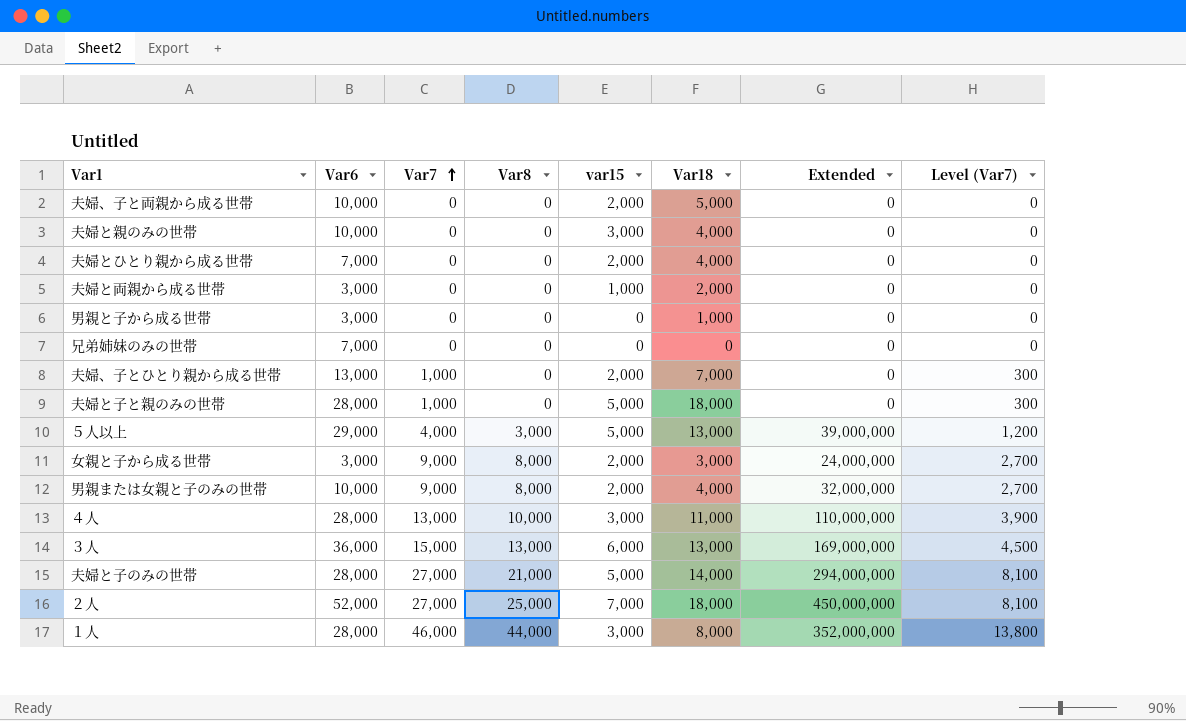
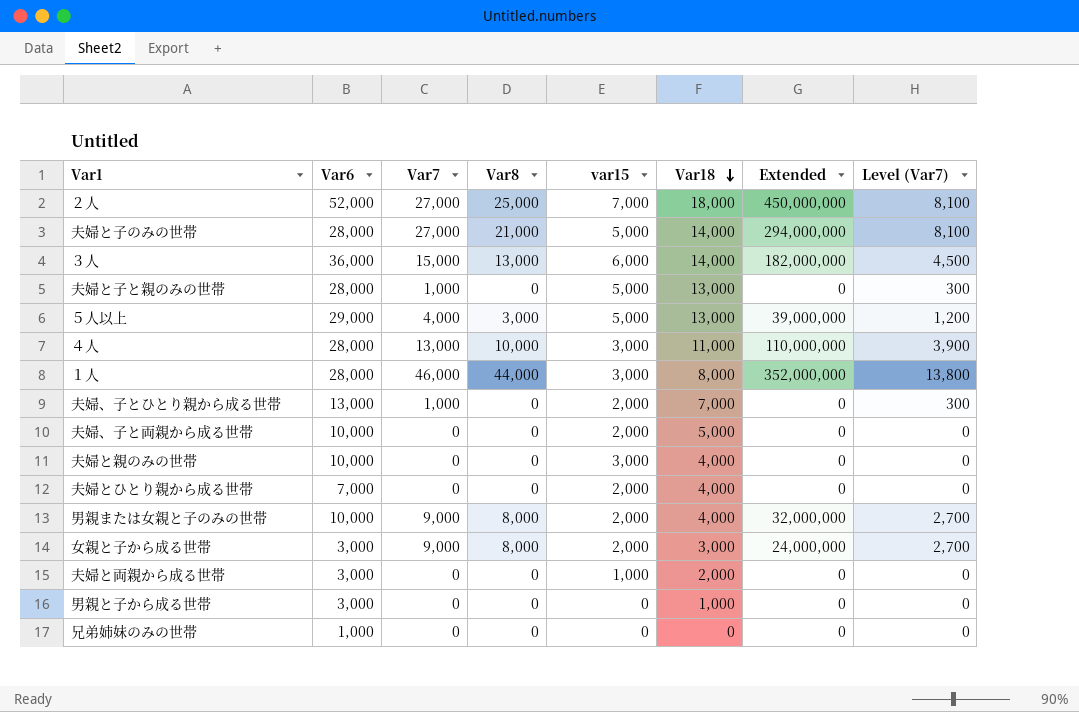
row order: Var7 ascending -> Var18 descending
３人 | Var18: 13,000 -> 14,000
３人 | Extended: 169,000,000 -> 182,000,000
夫婦と子と親のみの世帯 | Var18: 18,000 -> 13,000
兄弟姉妹のみの世帯 | Var6: 7,000 -> 1,000

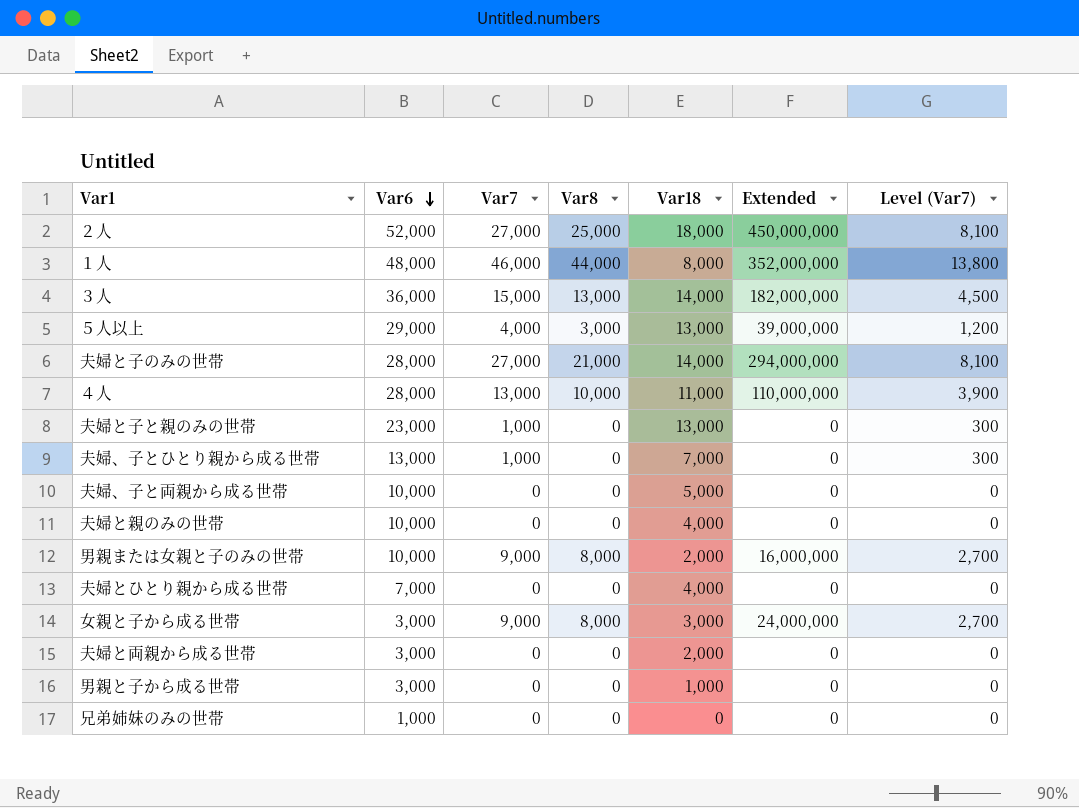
row order: Var18 descending -> Var6 descending
column var15 | position: 5 -> none
１人 | Var6: 28,000 -> 48,000
夫婦と子と親のみの世帯 | Var6: 28,000 -> 23,000
男親または女親と子のみの世帯 | Var18: 4,000 -> 2,000
男親または女親と子のみの世帯 | Extended: 32,000,000 -> 16,000,000

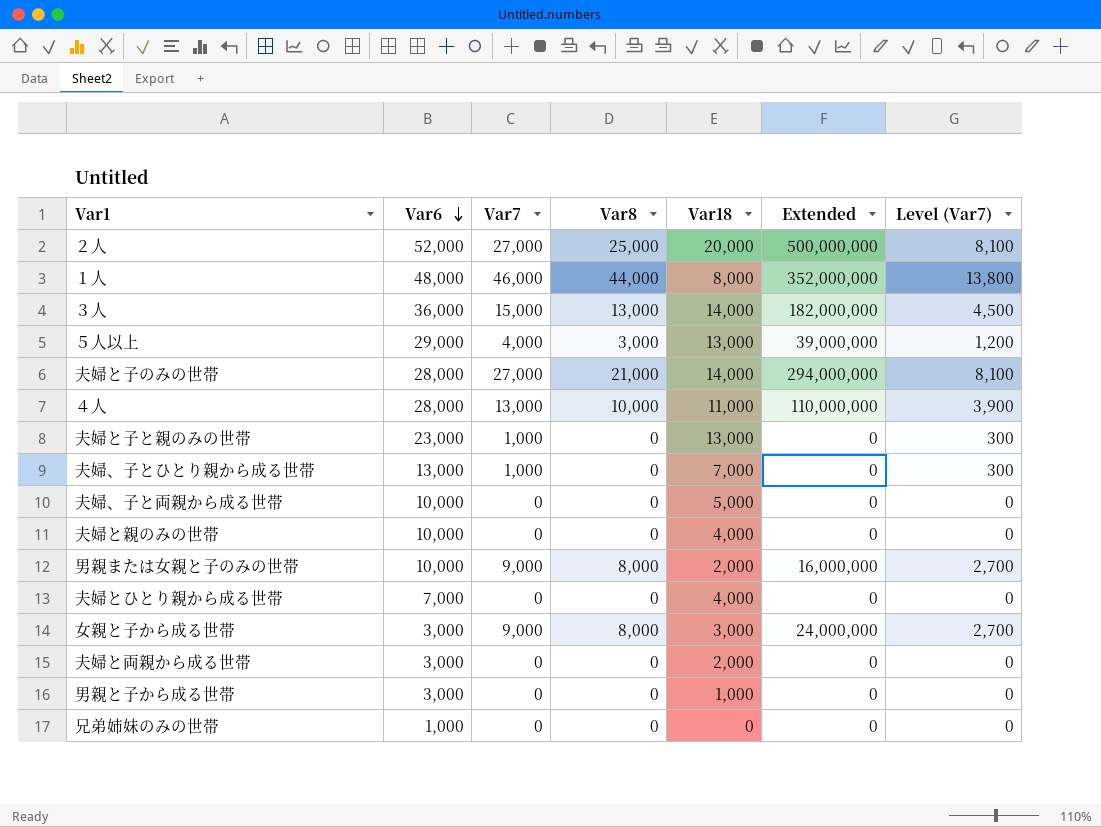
２人 | Var18: 18,000 -> 20,000
２人 | Extended: 450,000,000 -> 500,000,000

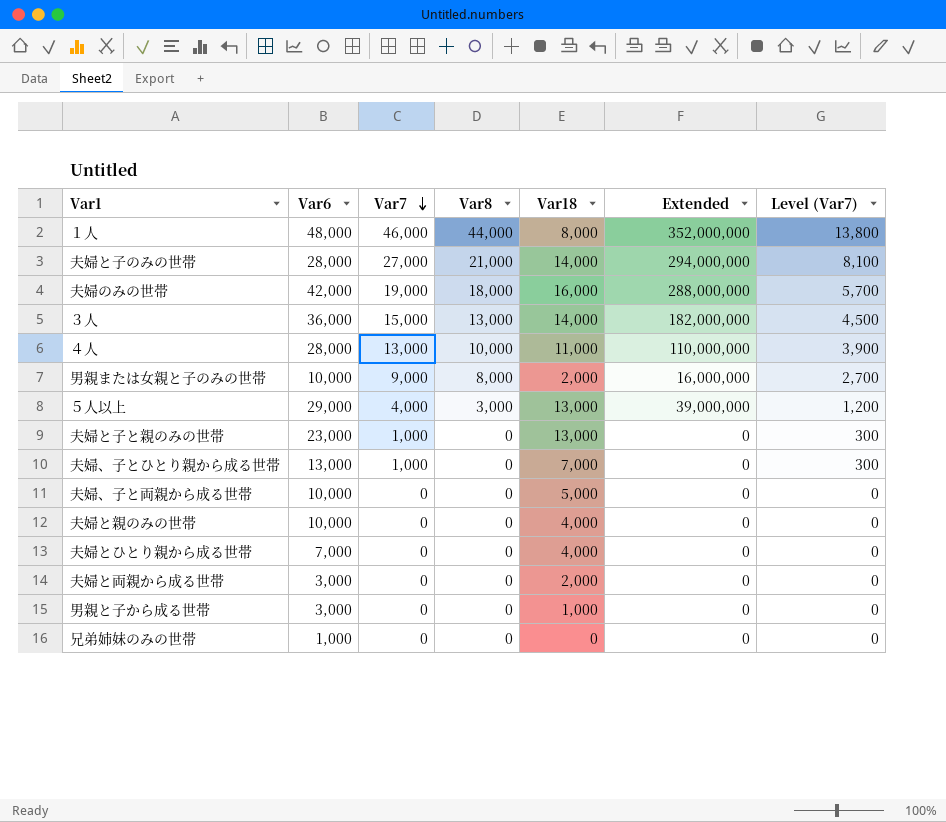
row order: Var6 descending -> Var7 descending
row ２人: 52,000 | 27,000 | 25,000 | 20,000 | 500,000,000 | 8,100 -> none
row 女親と子から成る世帯: 3,000 | 9,000 | 8,000 | 3,000 | 24,000,000 | 2,700 -> none
row 夫婦のみの世帯: none -> 42,000 | 19,000 | 18,000 | 16,000 | 288,000,000 | 5,700

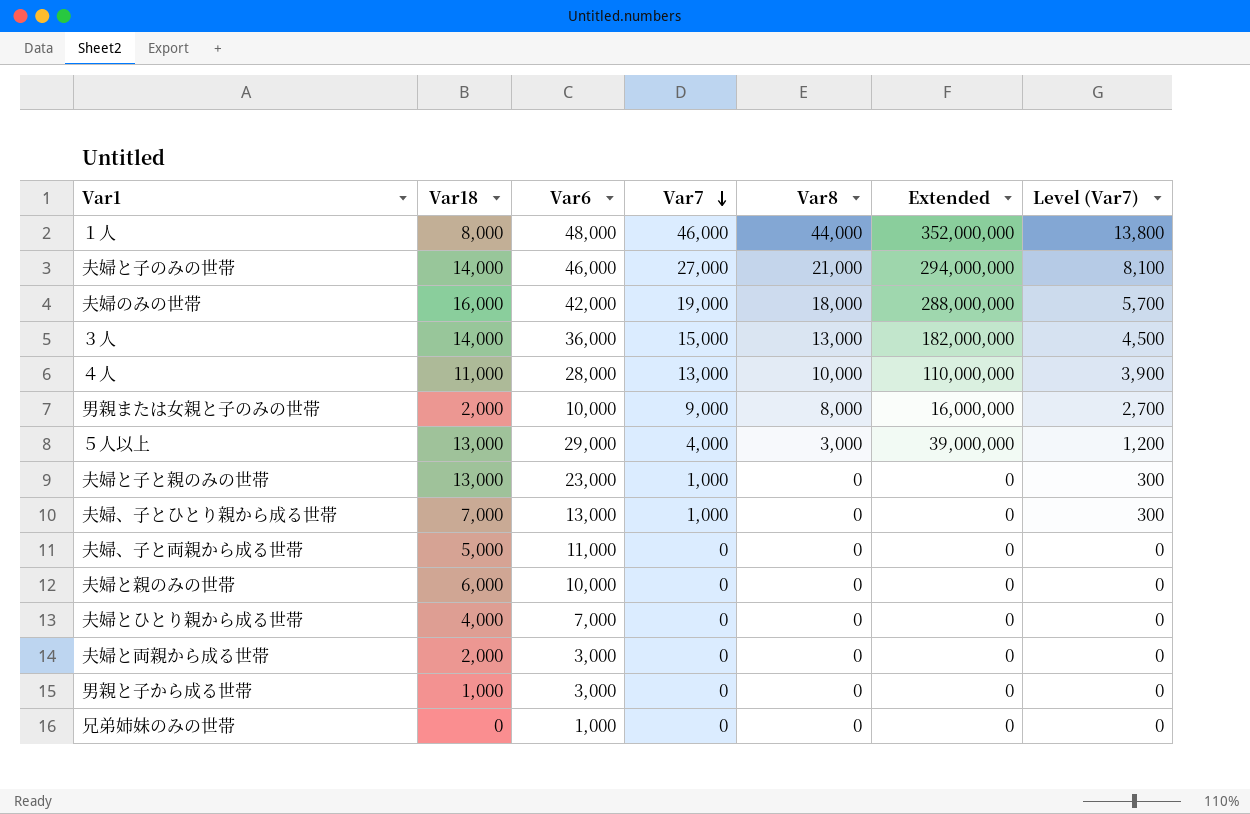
column Var18 | position: 5 -> 2
夫婦と子のみの世帯 | Var6: 28,000 -> 46,000
夫婦、子と両親から成る世帯 | Var6: 10,000 -> 11,000
夫婦と親のみの世帯 | Var18: 4,000 -> 6,000

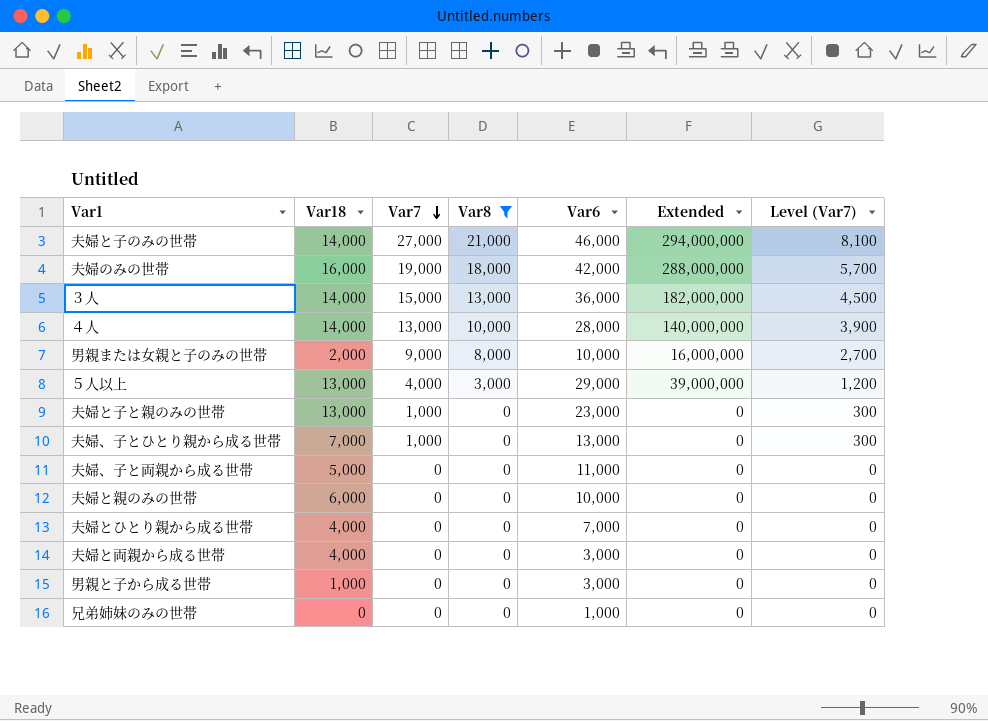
filter: none -> Var8 != 44,000
column Var6 | position: 3 -> 5
４人 | Var18: 11,000 -> 14,000
４人 | Extended: 110,000,000 -> 140,000,000
夫婦と両親から成る世帯 | Var18: 2,000 -> 4,000

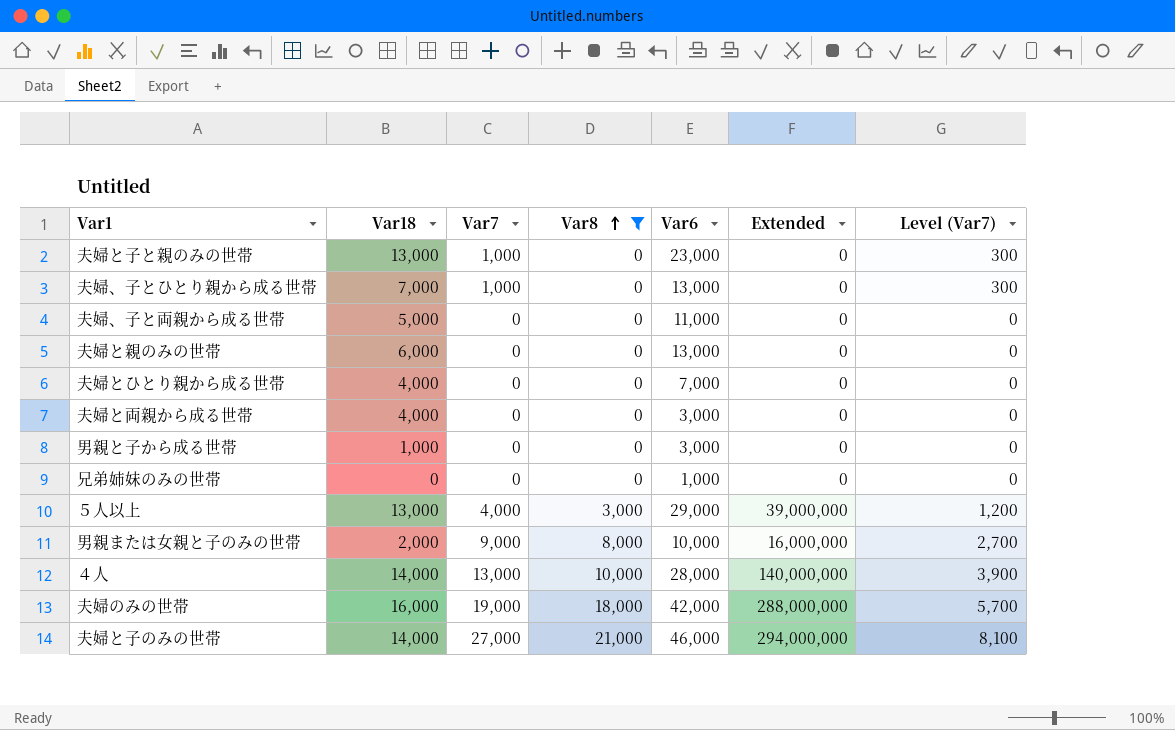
row order: Var7 descending -> Var8 ascending
row ３人: 14,000 | 15,000 | 13,000 | 36,000 | 182,000,000 | 4,500 -> none
夫婦と親のみの世帯 | Var6: 10,000 -> 13,000

